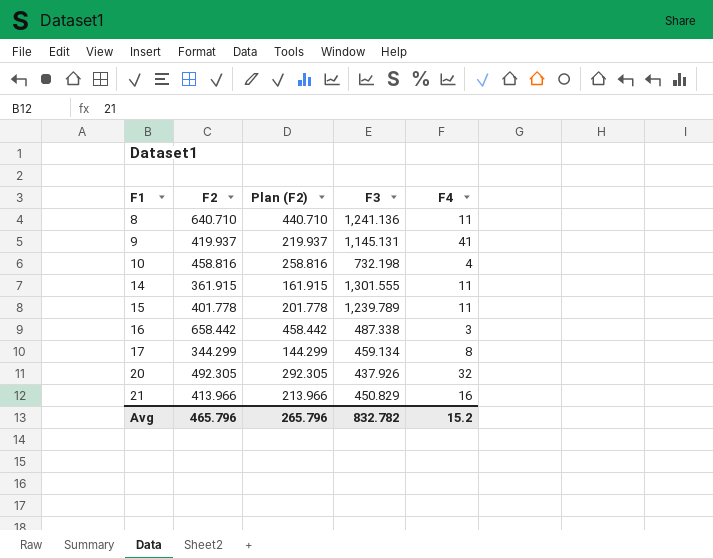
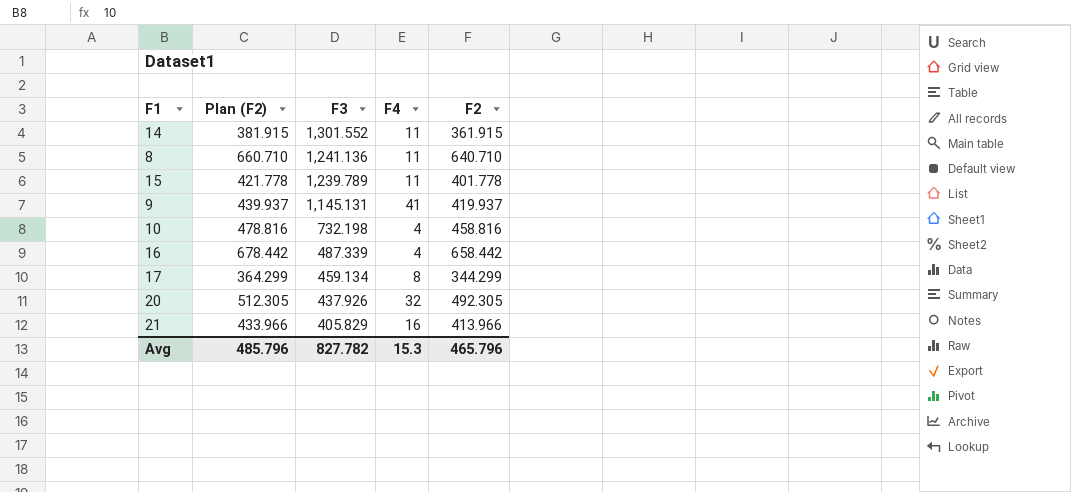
row order: F1 ascending -> F3 descending
column Plan (F2) | formula: [F2] - 200 -> [F2] + 20
column F2 | position: 2 -> 5
14 | F3: 1,301.555 -> 1,301.552
16 | F3: 487.338 -> 487.339
16 | F4: 3 -> 4
21 | F3: 450.829 -> 405.829
Avg | Plan (F2): 265.796 -> 485.796
Avg | F3: 832.782 -> 827.782
Avg | F4: 15.2 -> 15.3

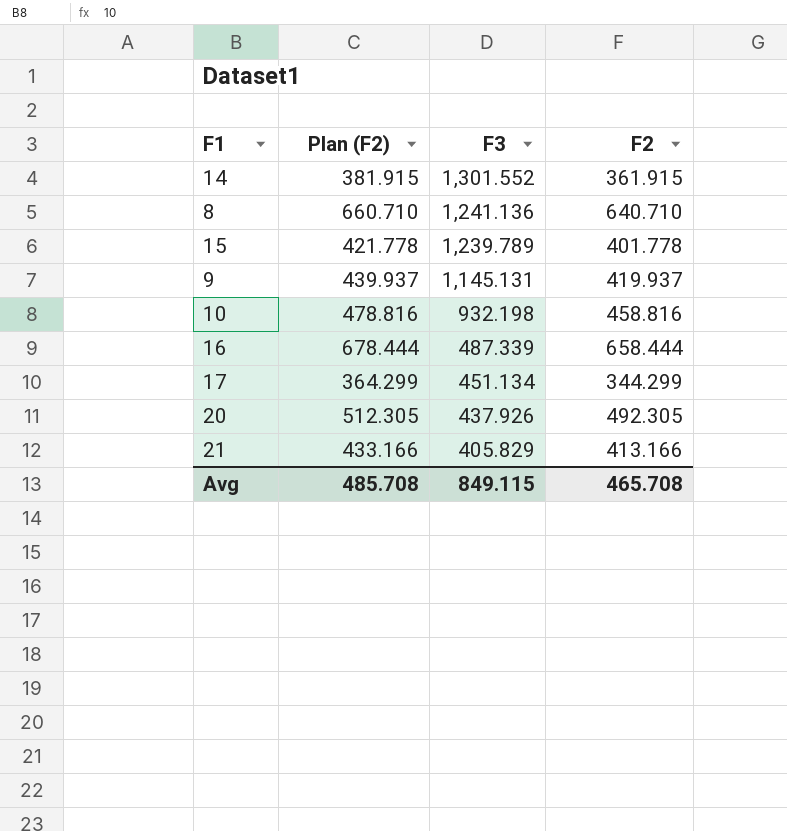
column F4 | position: 4 -> none
10 | F3: 732.198 -> 932.198
16 | Plan (F2): 678.442 -> 678.444
16 | F2: 658.442 -> 658.444
17 | F3: 459.134 -> 451.134
21 | Plan (F2): 433.966 -> 433.166
21 | F2: 413.966 -> 413.166
Avg | Plan (F2): 485.796 -> 485.708
Avg | F3: 827.782 -> 849.115
Avg | F2: 465.796 -> 465.708

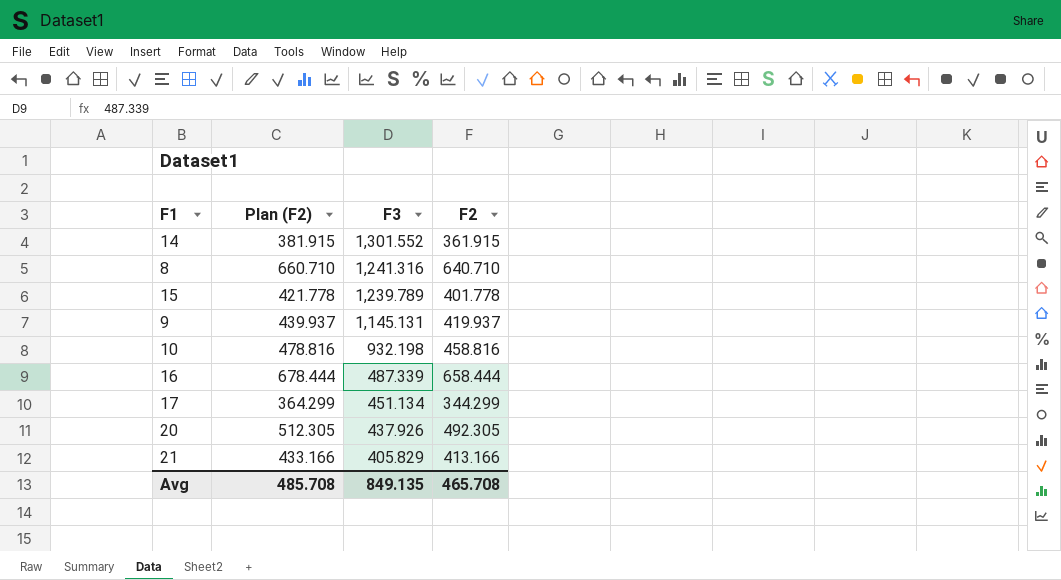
8 | F3: 1,241.136 -> 1,241.316
Avg | F3: 849.115 -> 849.135

